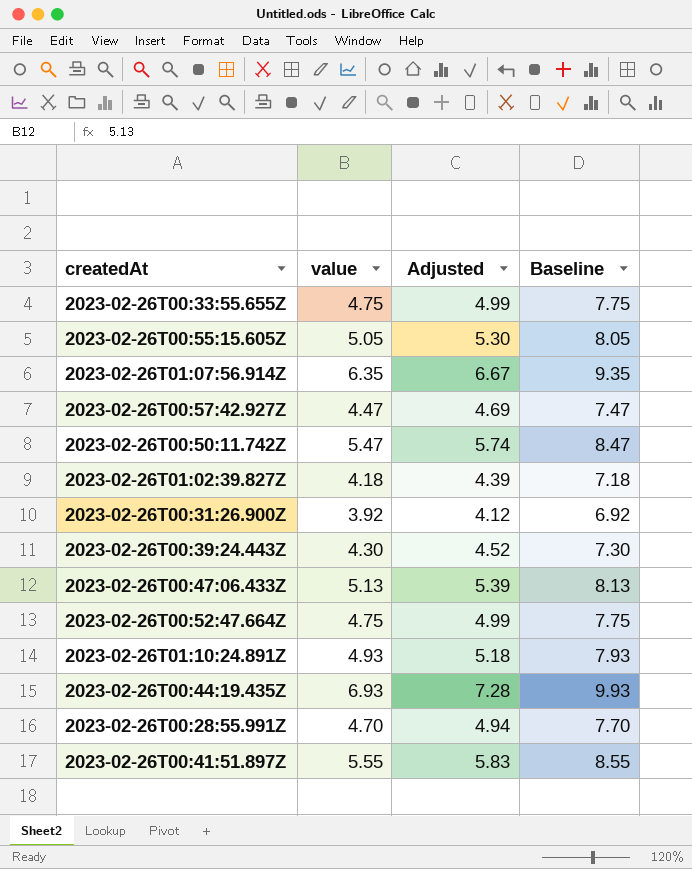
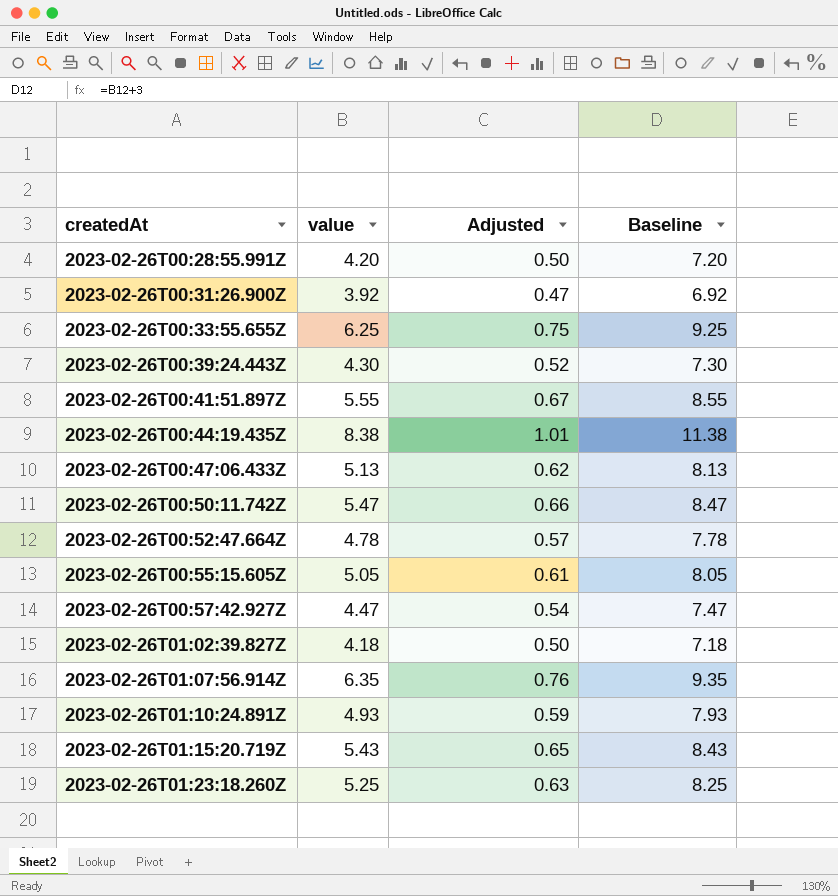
row order: none -> createdAt ascending
column Adjusted | formula: [value] * 1.05 -> [value] * 0.12
2023-02-26T00:28:55.991Z | value: 4.70 -> 4.20
2023-02-26T00:28:55.991Z | Baseline: 7.70 -> 7.20
2023-02-26T00:33:55.655Z | value: 4.75 -> 6.25
2023-02-26T00:33:55.655Z | Baseline: 7.75 -> 9.25
2023-02-26T00:44:19.435Z | value: 6.93 -> 8.38
2023-02-26T00:44:19.435Z | Baseline: 9.93 -> 11.38
2023-02-26T00:52:47.664Z | value: 4.75 -> 4.78
2023-02-26T00:52:47.664Z | Baseline: 7.75 -> 7.78
row 2023-02-26T01:15:20.719Z: none -> 5.43 | 0.65 | 8.43
row 2023-02-26T01:23:18.260Z: none -> 5.25 | 0.63 | 8.25

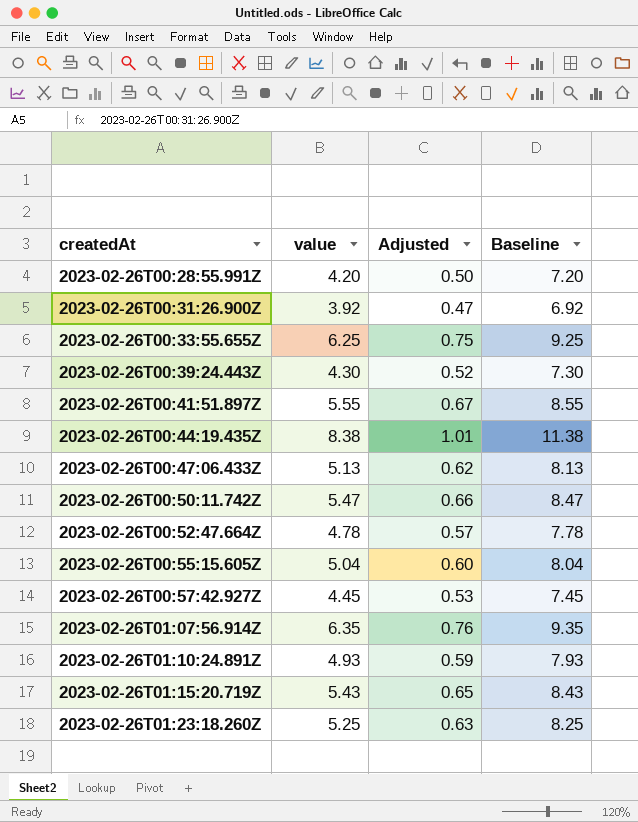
row 2023-02-26T01:02:39.827Z: 4.18 | 0.50 | 7.18 -> none
2023-02-26T00:55:15.605Z | value: 5.05 -> 5.04
2023-02-26T00:55:15.605Z | Adjusted: 0.61 -> 0.60
2023-02-26T00:55:15.605Z | Baseline: 8.05 -> 8.04
2023-02-26T00:57:42.927Z | value: 4.47 -> 4.45
2023-02-26T00:57:42.927Z | Adjusted: 0.54 -> 0.53
2023-02-26T00:57:42.927Z | Baseline: 7.47 -> 7.45

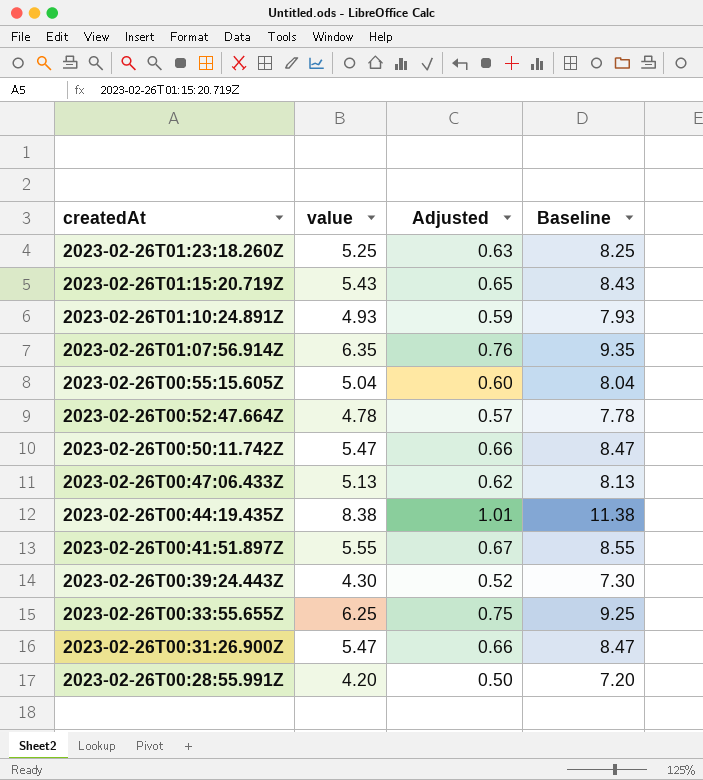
row order: createdAt ascending -> createdAt descending
row 2023-02-26T00:57:42.927Z: 4.45 | 0.53 | 7.45 -> none
2023-02-26T00:31:26.900Z | value: 3.92 -> 5.47
2023-02-26T00:31:26.900Z | Adjusted: 0.47 -> 0.66
2023-02-26T00:31:26.900Z | Baseline: 6.92 -> 8.47

